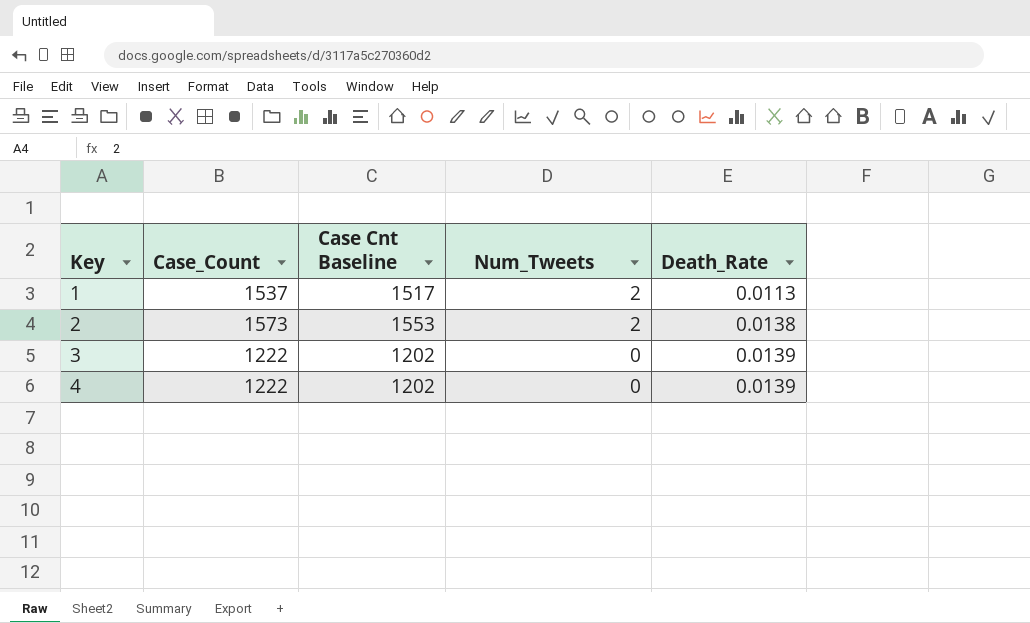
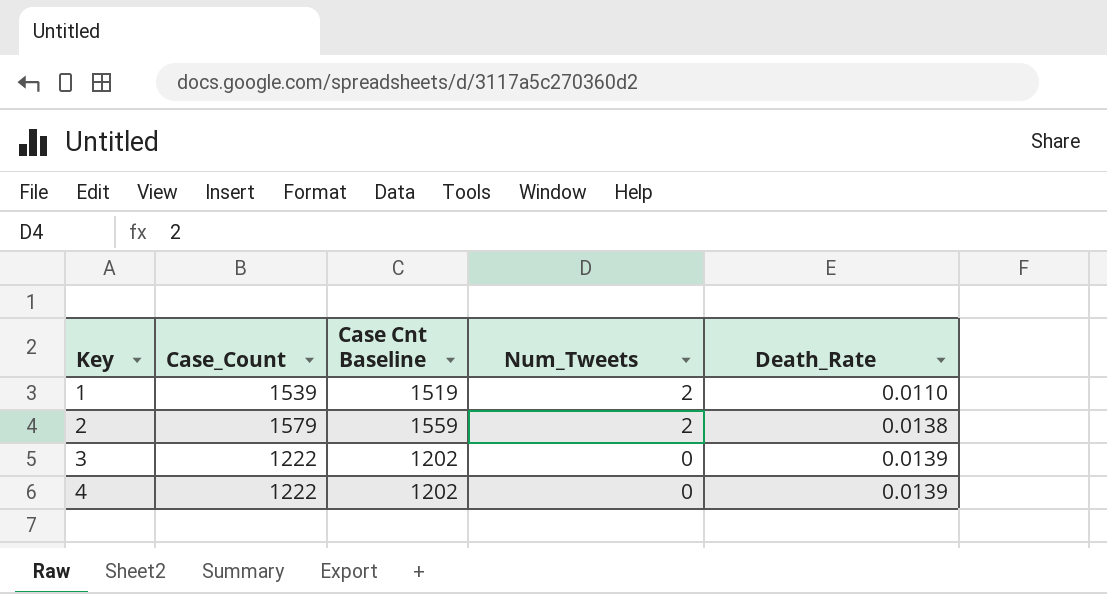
1 | Case_Count: 1537 -> 1539
1 | Case Cnt Baseline: 1517 -> 1519
1 | Death_Rate: 0.0113 -> 0.0110
2 | Case_Count: 1573 -> 1579
2 | Case Cnt Baseline: 1553 -> 1559

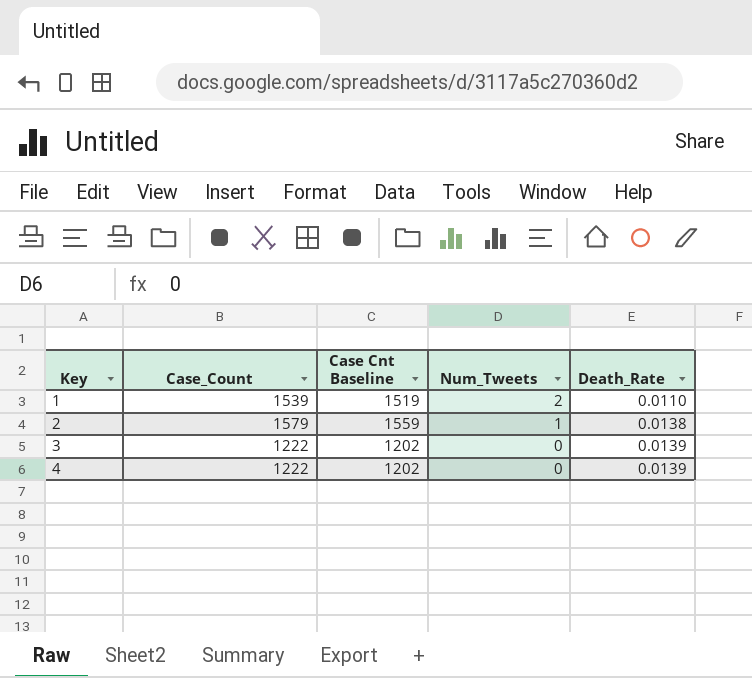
2 | Num_Tweets: 2 -> 1

